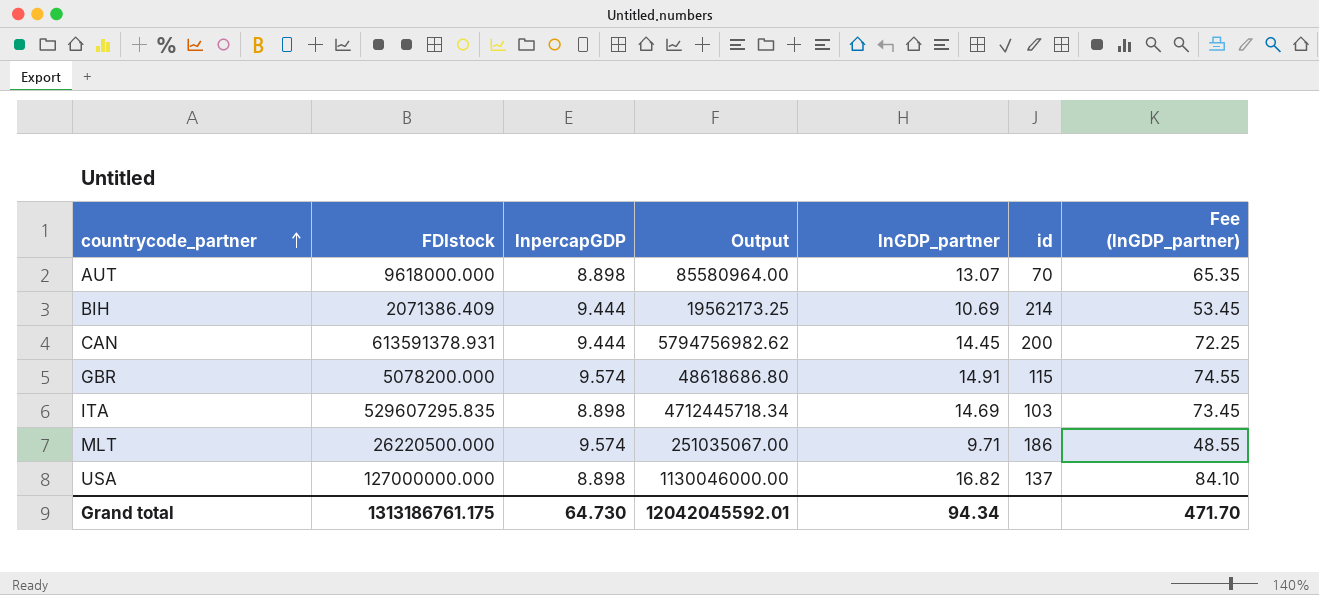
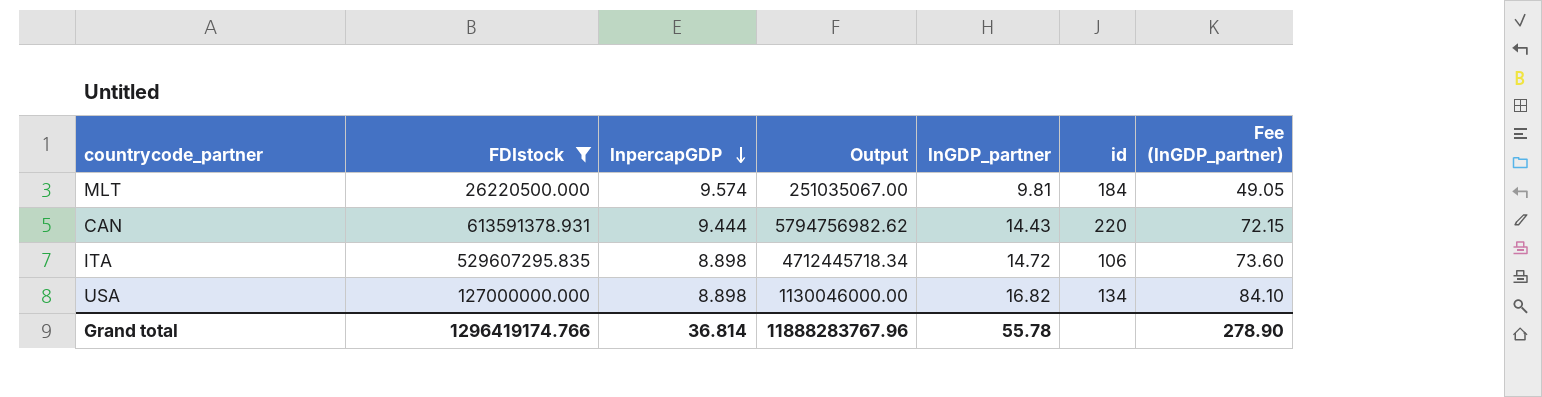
filter: none -> FDIstock >= 26220500.000
row order: countrycode_partner ascending -> lnpercapGDP descending
MLT | lnGDP_partner: 9.71 -> 9.81
MLT | id: 186 -> 184
MLT | Fee (lnGDP_partner): 48.55 -> 49.05
CAN | lnGDP_partner: 14.45 -> 14.43
CAN | id: 200 -> 220
CAN | Fee (lnGDP_partner): 72.25 -> 72.15
ITA | lnGDP_partner: 14.69 -> 14.72
ITA | id: 103 -> 106
ITA | Fee (lnGDP_partner): 73.45 -> 73.60
USA | id: 137 -> 134
Grand total | FDIstock: 1313186761.175 -> 1296419174.766
Grand total | lnpercapGDP: 64.730 -> 36.814
Grand total | Output: 12042045592.01 -> 11888283767.96
Grand total | lnGDP_partner: 94.34 -> 55.78
Grand total | Fee (lnGDP_partner): 471.70 -> 278.90

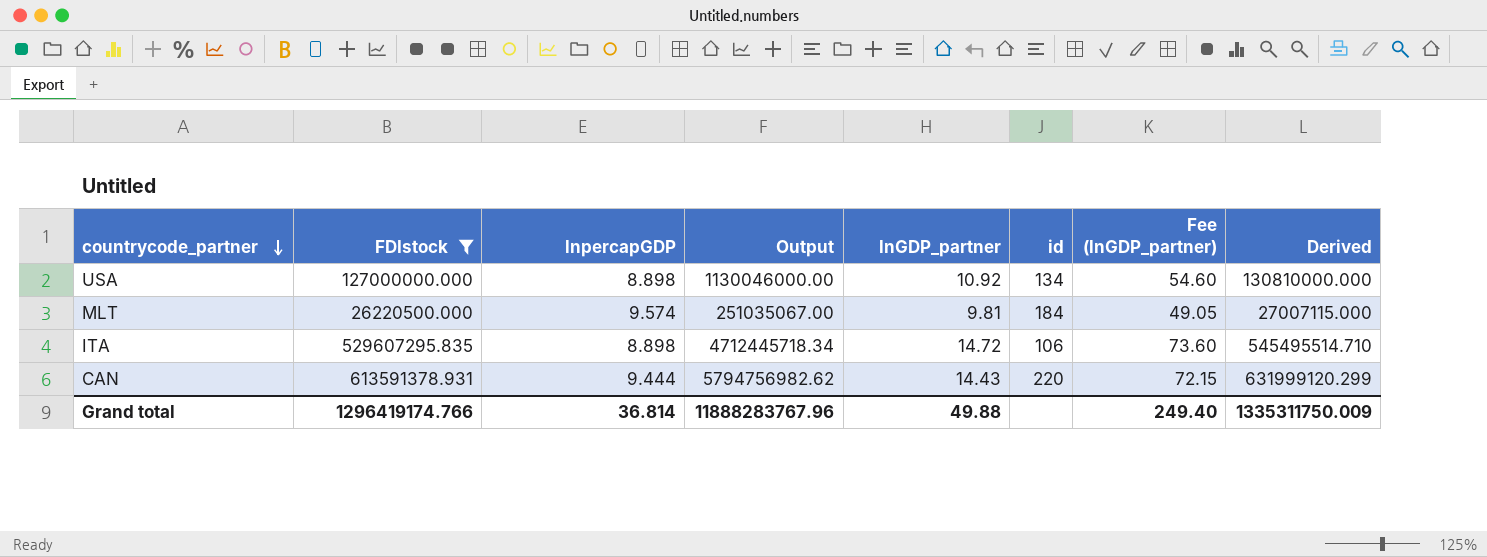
row order: lnpercapGDP descending -> countrycode_partner descending
column Derived | formula: none -> [FDIstock] * 1.03
USA | lnGDP_partner: 16.82 -> 10.92
USA | Fee (lnGDP_partner): 84.10 -> 54.60
Grand total | lnGDP_partner: 55.78 -> 49.88
Grand total | Fee (lnGDP_partner): 278.90 -> 249.40

